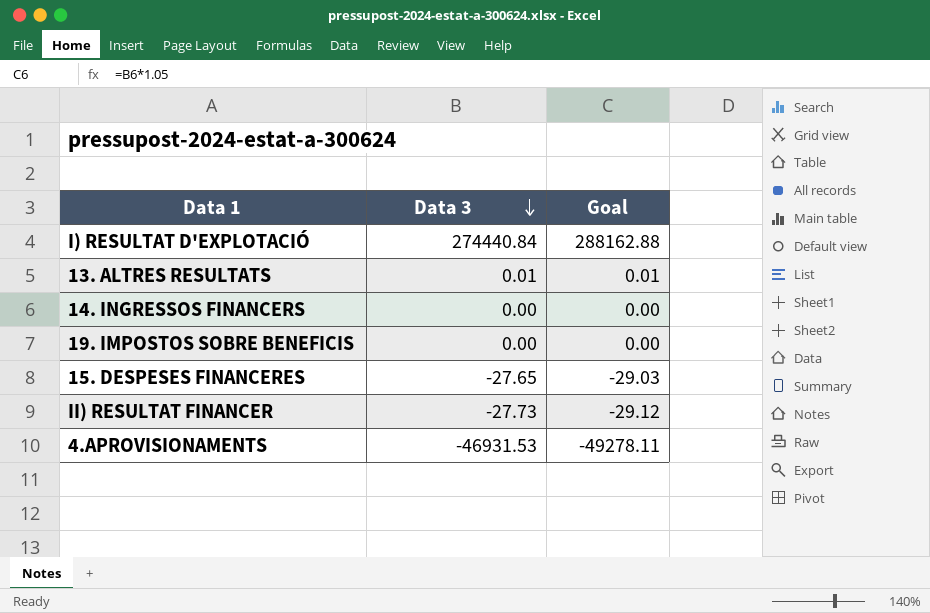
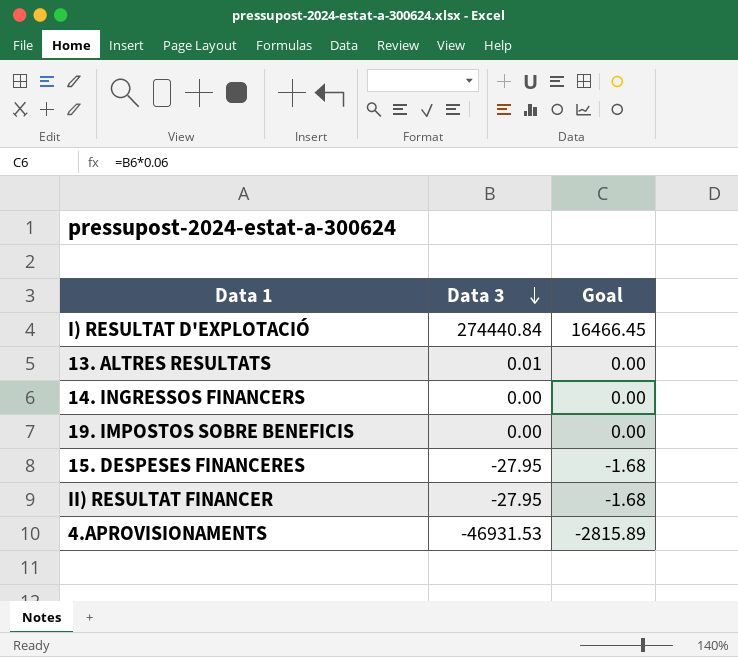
column Goal | formula: [Data 3] * 1.05 -> [Data 3] * 0.06
15. DESPESES FINANCERES | Data 3: -27.65 -> -27.95
II) RESULTAT FINANCER | Data 3: -27.73 -> -27.95

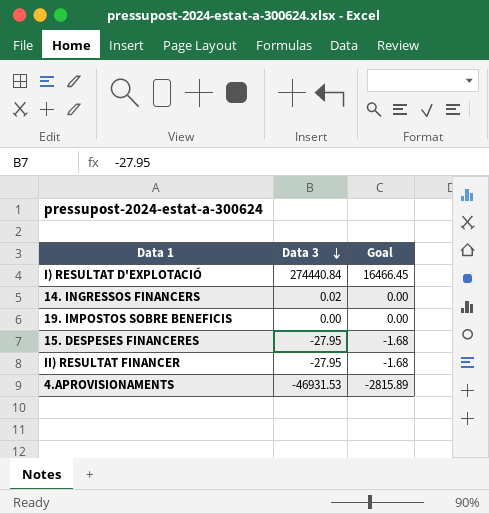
row 13. ALTRES RESULTATS: 0.01 | 0.00 -> none
14. INGRESSOS FINANCERS | Data 3: 0.00 -> 0.02

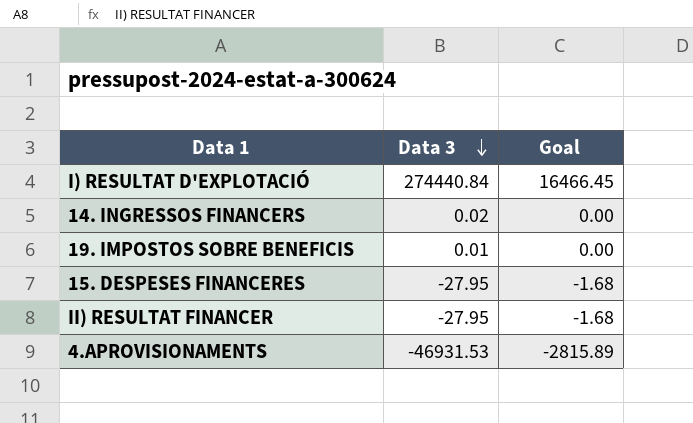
19. IMPOSTOS SOBRE BENEFICIS | Data 3: 0.00 -> 0.01

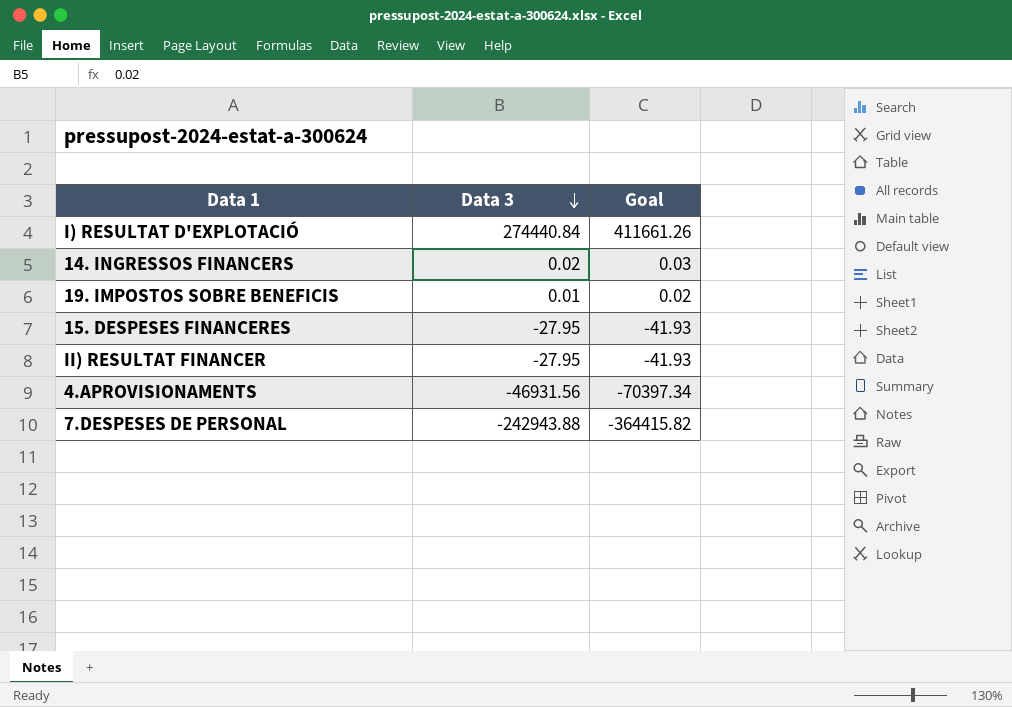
column Goal | formula: [Data 3] * 0.06 -> [Data 3] * 1.5
4.APROVISIONAMENTS | Data 3: -46931.53 -> -46931.56
row 7.DESPESES DE PERSONAL: none -> -242943.88 | -364415.82

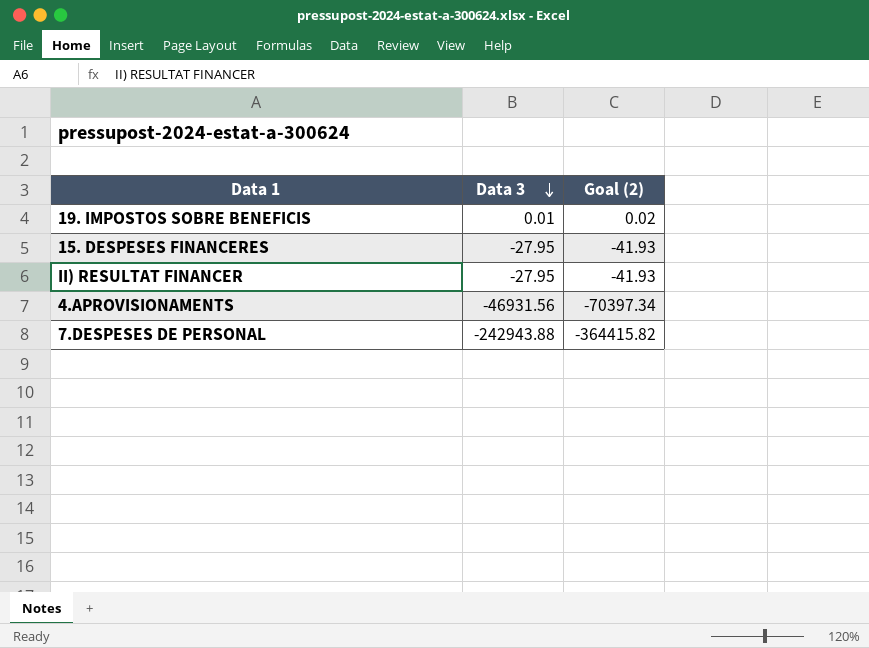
column name: Goal -> Goal (2)
row I) RESULTAT D'EXPLOTACIÓ: 274440.84 | 411661.26 -> none
row 14. INGRESSOS FINANCERS: 0.02 | 0.03 -> none

